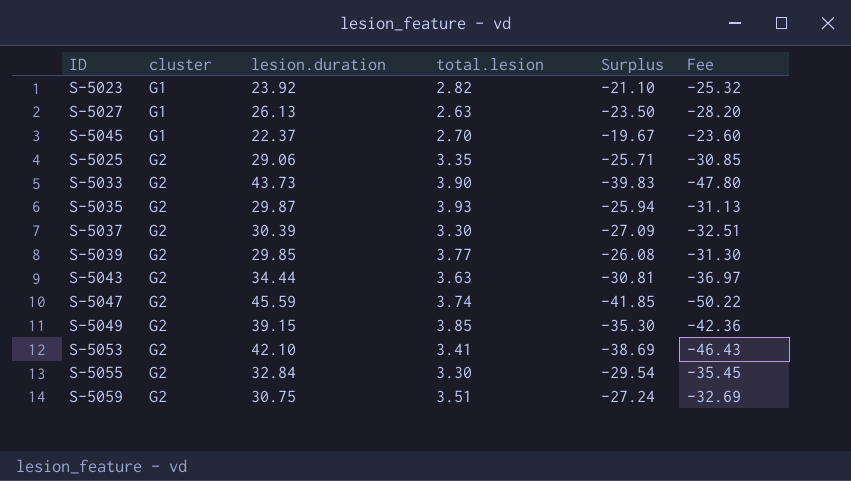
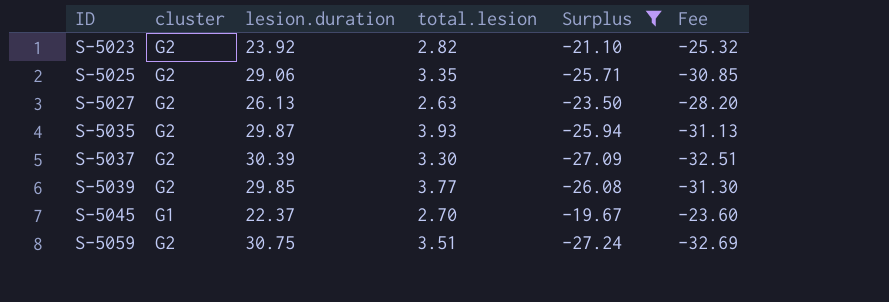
filter: none -> Surplus >= -27.24
row order: cluster ascending -> ID ascending
S-5023 | cluster: G1 -> G2
S-5027 | cluster: G1 -> G2

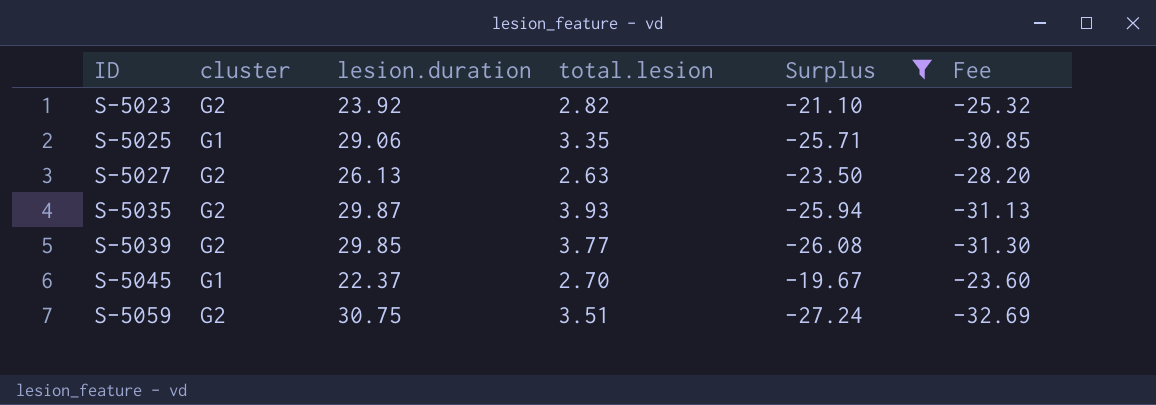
row S-5037: G2 | 30.39 | 3.30 | -27.09 | -32.51 -> none
S-5025 | cluster: G2 -> G1

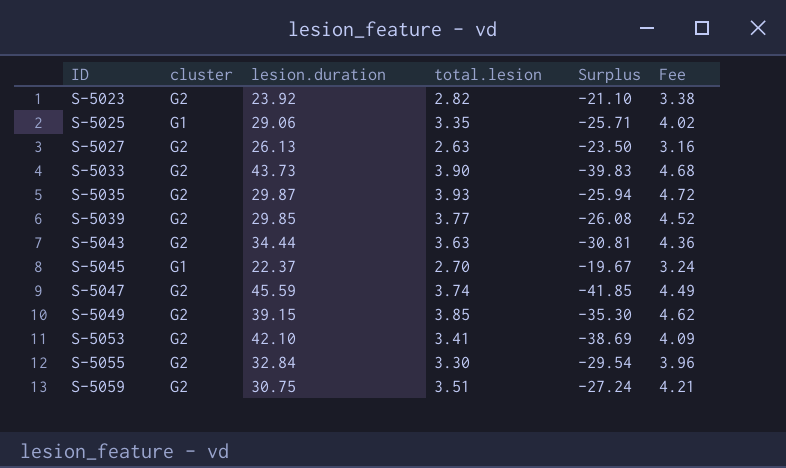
filter: Surplus >= -27.24 -> none
column Fee | formula: [Surplus] * 1.2 -> [total.lesion] * 1.2

